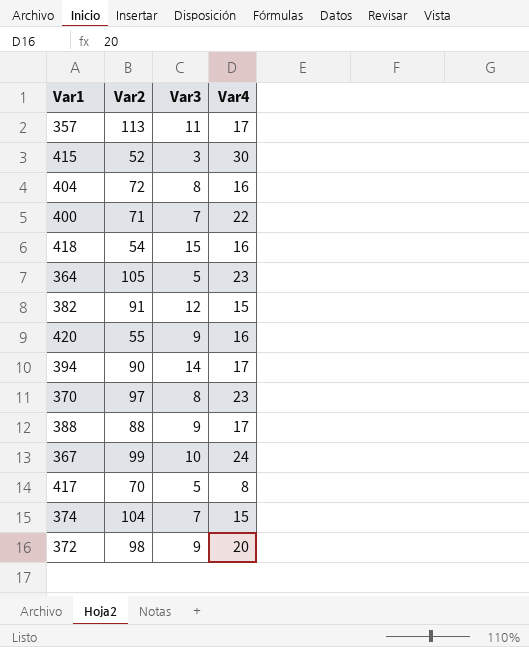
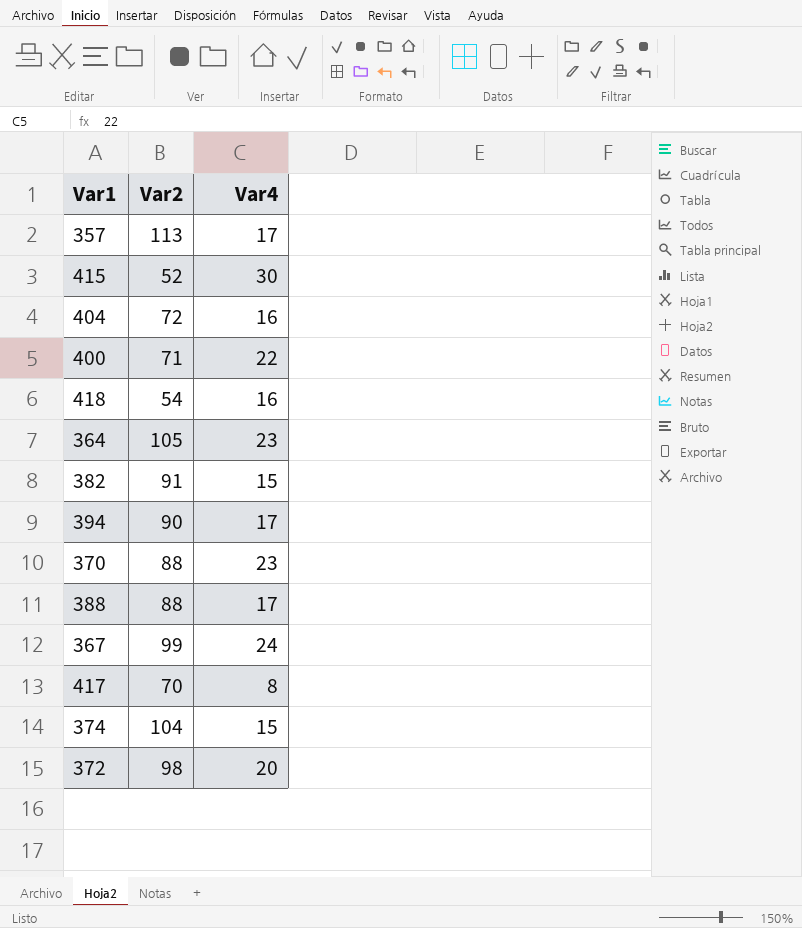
column Var3 | position: 3 -> none
row 420: 55 | 9 | 16 -> none
370 | Var2: 97 -> 88

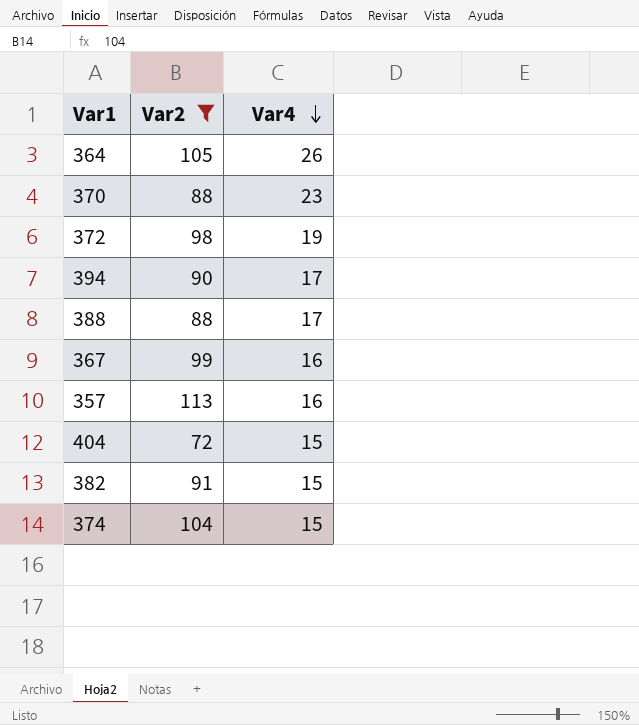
filter: none -> Var2 >= 72
row order: none -> Var4 descending
364 | Var4: 23 -> 26
372 | Var4: 20 -> 19
367 | Var4: 24 -> 16
357 | Var4: 17 -> 16
404 | Var4: 16 -> 15

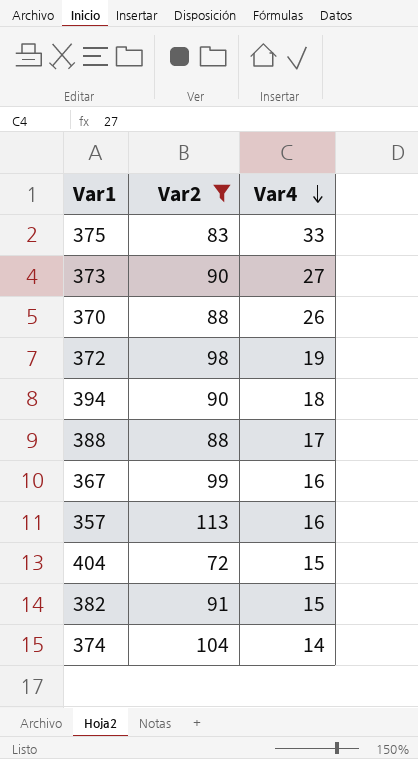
row 364: 105 | 26 -> none
row 375: none -> 83 | 33
row 373: none -> 90 | 27
370 | Var4: 23 -> 26
394 | Var4: 17 -> 18
374 | Var4: 15 -> 14

